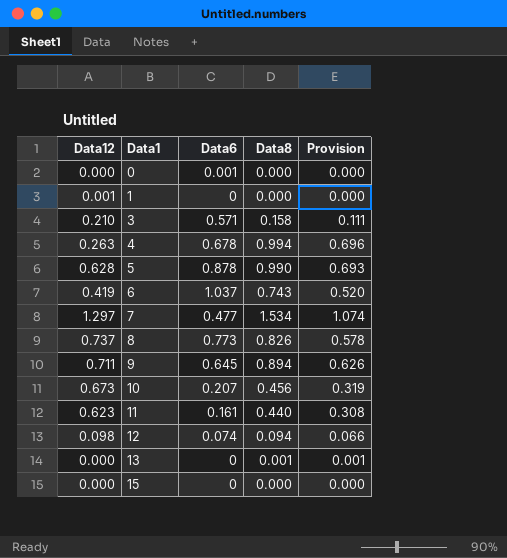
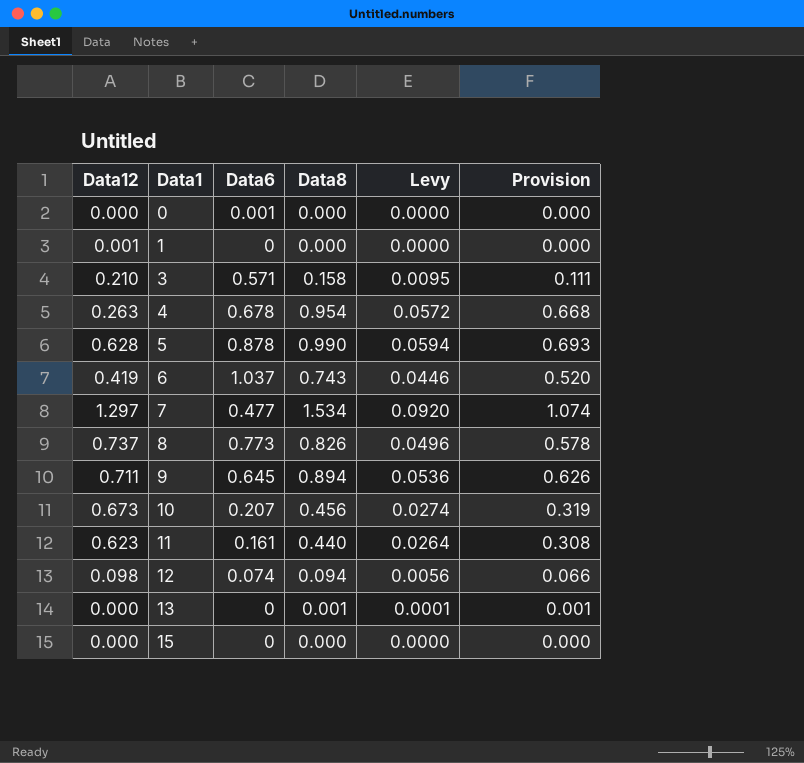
column Levy | formula: none -> [Data8] * 0.06
4 | Data8: 0.994 -> 0.954
4 | Provision: 0.696 -> 0.668

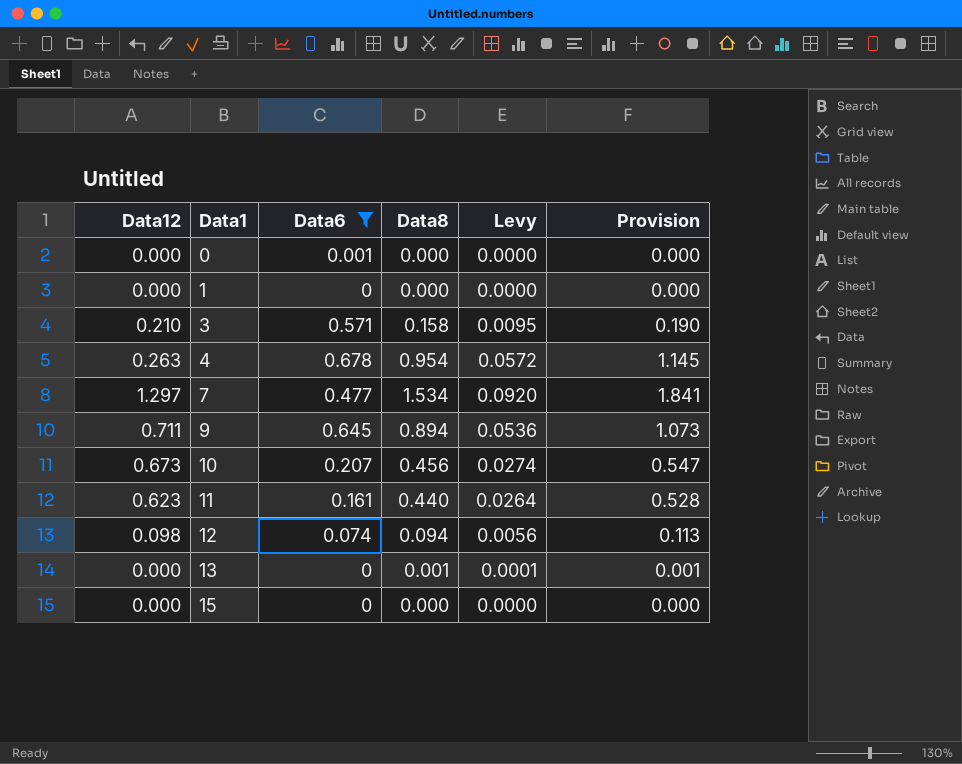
filter: none -> Data6 <= 0.678
column Provision | formula: [Data8] * 0.7 -> [Data8] * 1.2
1 | Data12: 0.001 -> 0.000

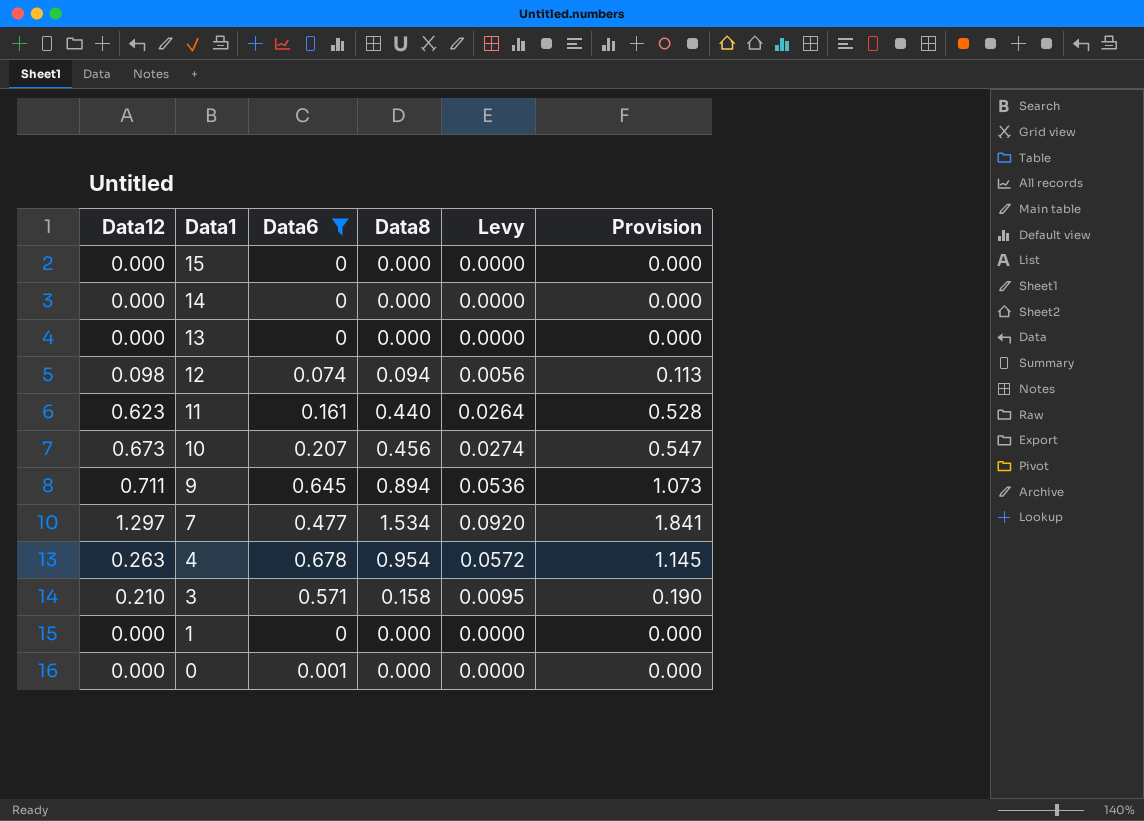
row order: Data1 ascending -> Data1 descending
row 14: none -> 0.000 | 0 | 0.000 | 0.0000 | 0.000
13 | Data8: 0.001 -> 0.000
13 | Levy: 0.0001 -> 0.0000
13 | Provision: 0.001 -> 0.000

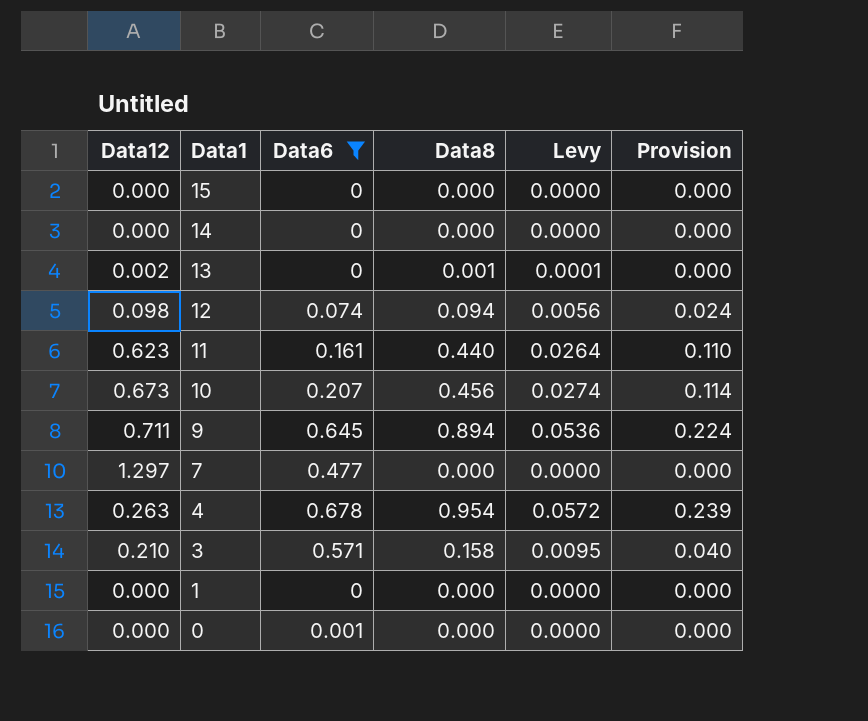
column Provision | formula: [Data8] * 1.2 -> [Data8] * 0.25
13 | Data12: 0.000 -> 0.002
13 | Data8: 0.000 -> 0.001
13 | Levy: 0.0000 -> 0.0001
7 | Data8: 1.534 -> 0.000
7 | Levy: 0.0920 -> 0.0000

